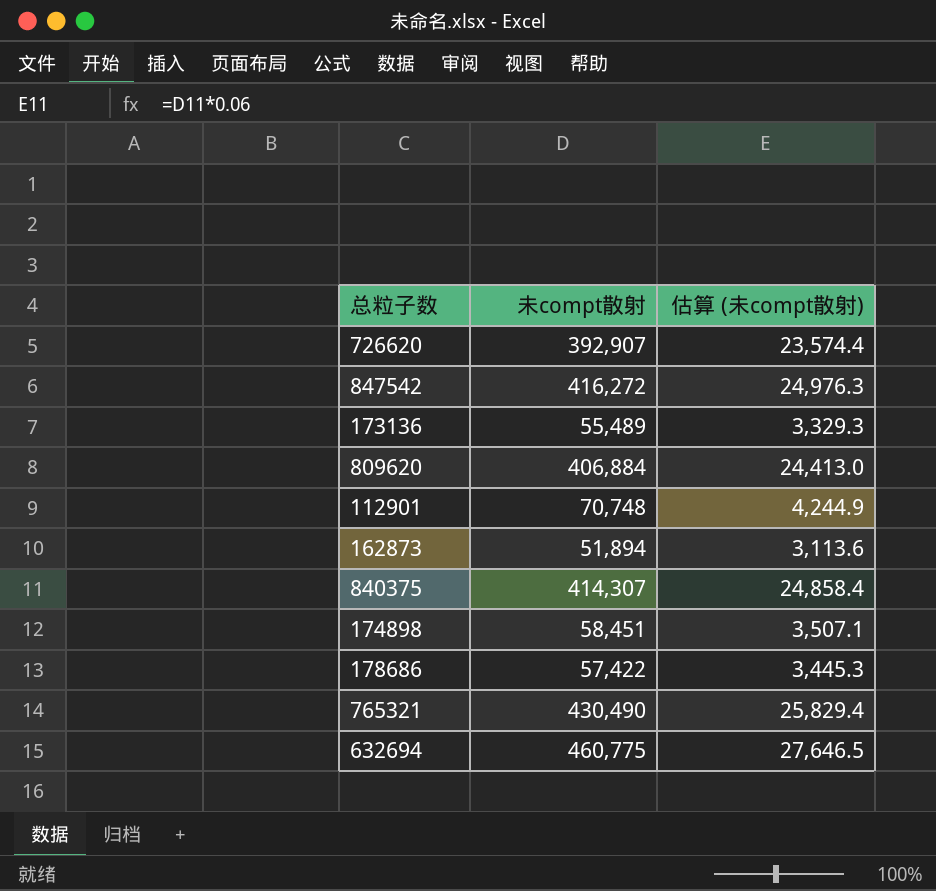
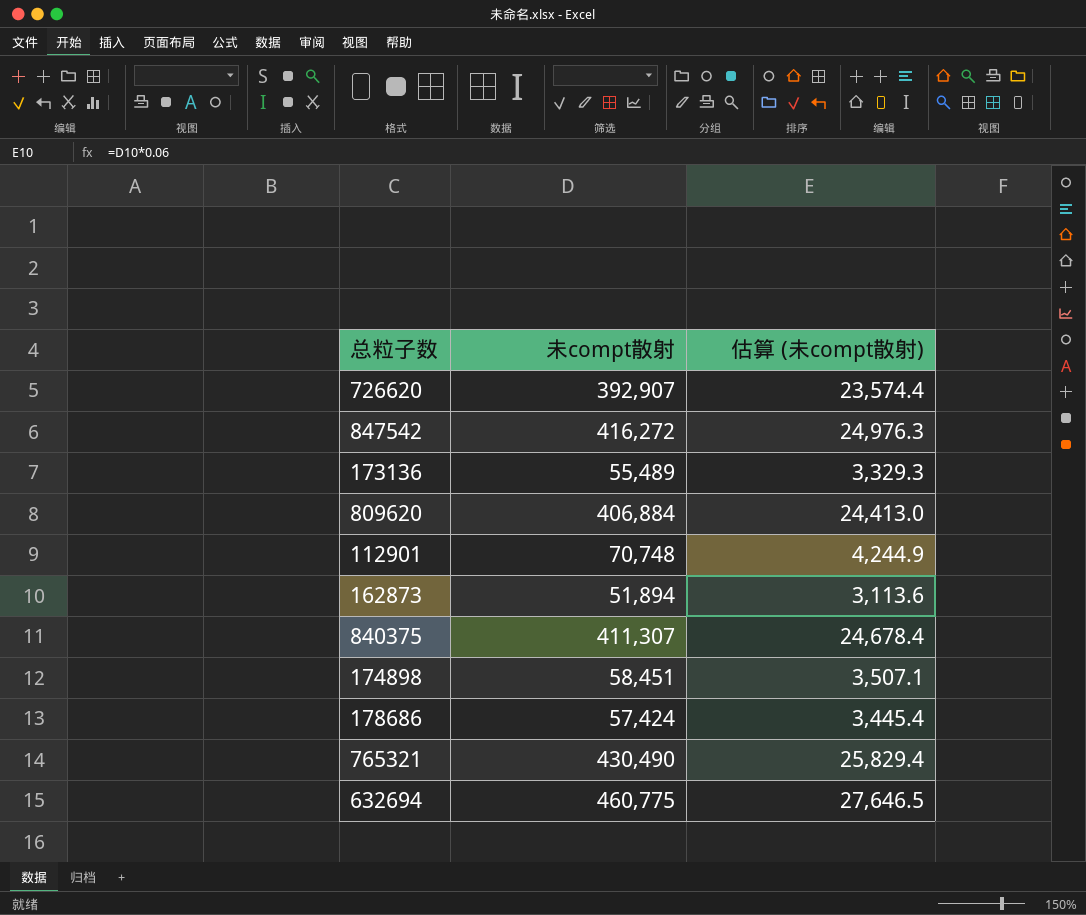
840375 | 未compt散射: 414,307 -> 411,307
840375 | 估算 (未compt散射): 24,858.4 -> 24,678.4
178686 | 未compt散射: 57,422 -> 57,424
178686 | 估算 (未compt散射): 3,445.3 -> 3,445.4

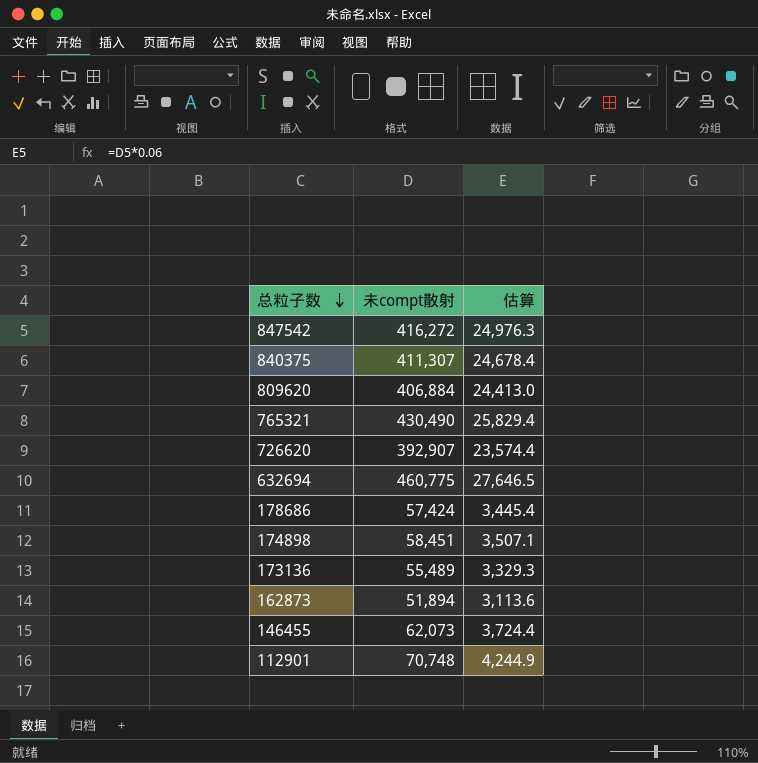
row order: none -> 总粒子数 descending
column name: 估算 (未compt散射) -> 估算
row 146455: none -> 62,073 | 3,724.4

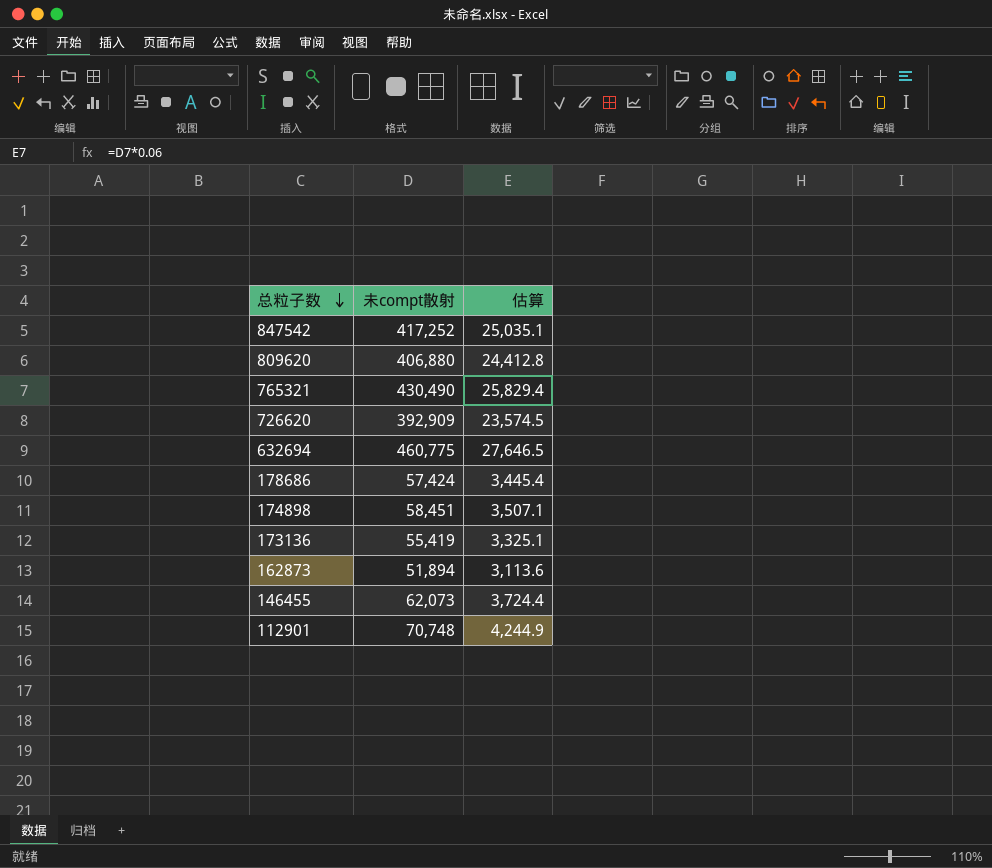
row 840375: 411,307 | 24,678.4 -> none
847542 | 未compt散射: 416,272 -> 417,252
847542 | 估算: 24,976.3 -> 25,035.1
809620 | 未compt散射: 406,884 -> 406,880
809620 | 估算: 24,413.0 -> 24,412.8
726620 | 未compt散射: 392,907 -> 392,909
726620 | 估算: 23,574.4 -> 23,574.5
173136 | 未compt散射: 55,489 -> 55,419
173136 | 估算: 3,329.3 -> 3,325.1

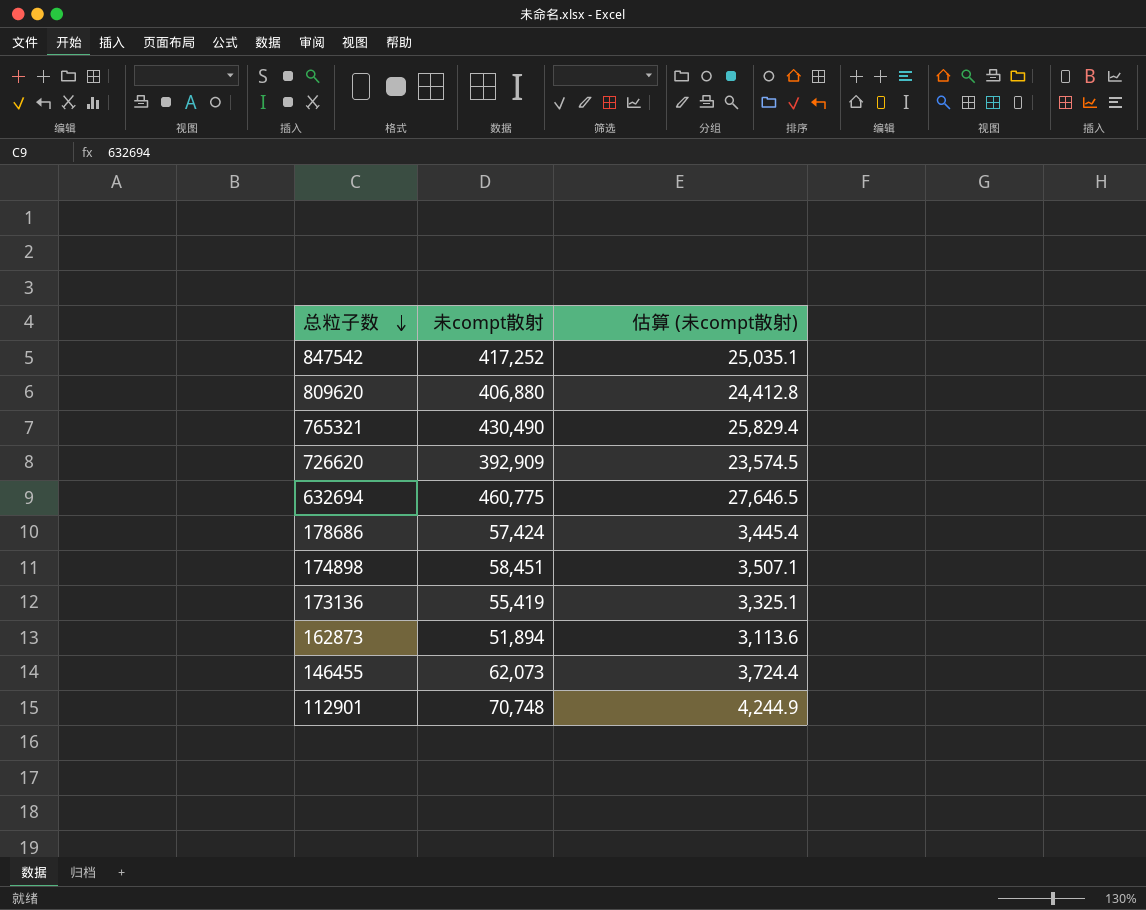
column name: 估算 -> 估算 (未compt散射)

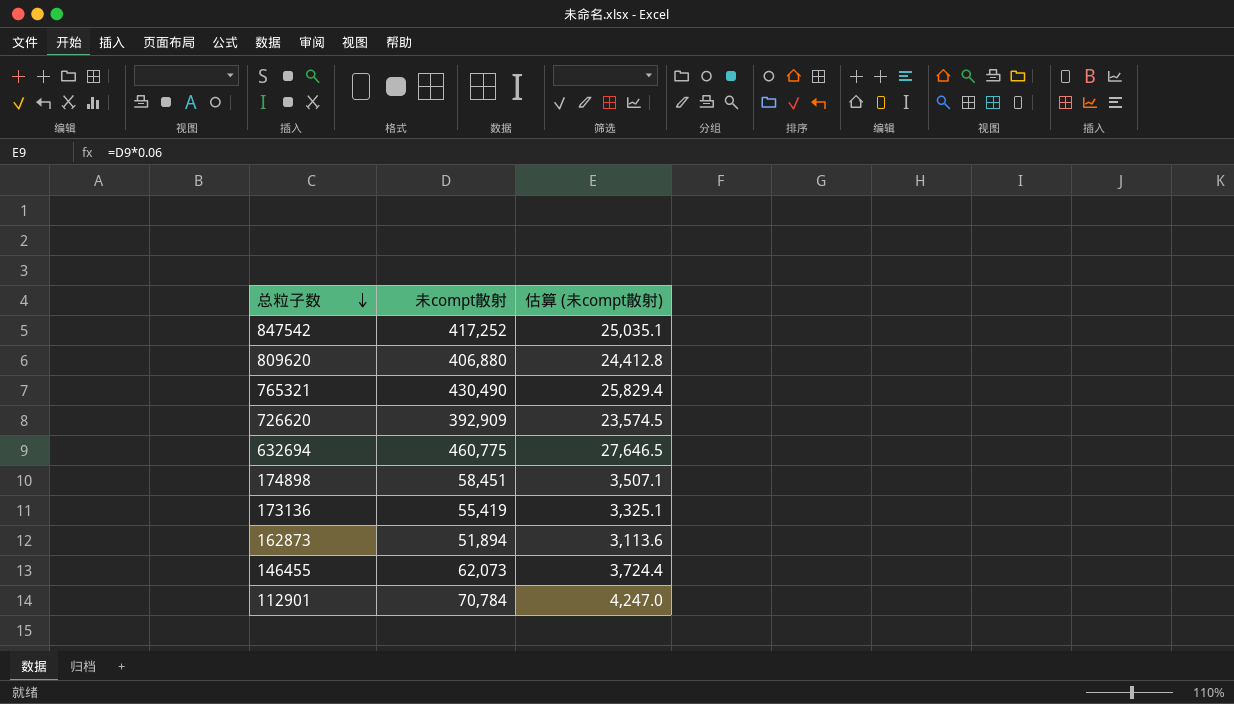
row 178686: 57,424 | 3,445.4 -> none
112901 | 未compt散射: 70,748 -> 70,784
112901 | 估算 (未compt散射): 4,244.9 -> 4,247.0

